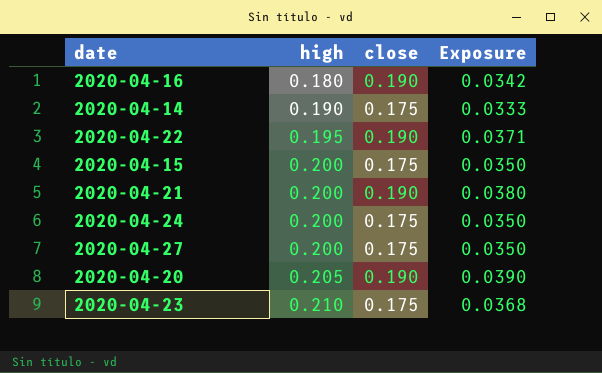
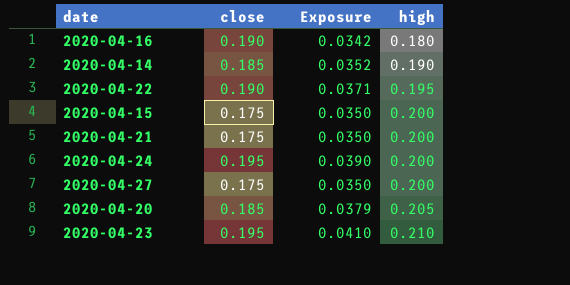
column high | position: 2 -> 4
2020-04-14 | close: 0.175 -> 0.185
2020-04-14 | Exposure: 0.0333 -> 0.0352
2020-04-21 | close: 0.190 -> 0.175
2020-04-21 | Exposure: 0.0380 -> 0.0350
2020-04-24 | close: 0.175 -> 0.195
2020-04-24 | Exposure: 0.0350 -> 0.0390
2020-04-20 | close: 0.190 -> 0.185
2020-04-20 | Exposure: 0.0390 -> 0.0379
2020-04-23 | close: 0.175 -> 0.195
2020-04-23 | Exposure: 0.0368 -> 0.0410

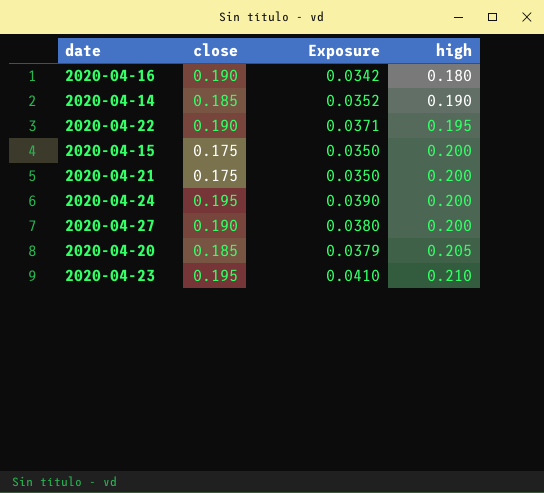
2020-04-27 | close: 0.175 -> 0.190
2020-04-27 | Exposure: 0.0350 -> 0.0380

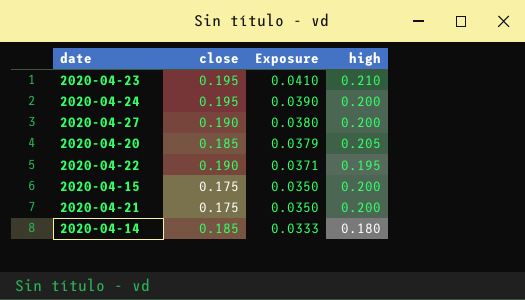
row order: high ascending -> Exposure descending
row 2020-04-16: 0.190 | 0.0342 | 0.180 -> none
2020-04-14 | Exposure: 0.0352 -> 0.0333
2020-04-14 | high: 0.190 -> 0.180

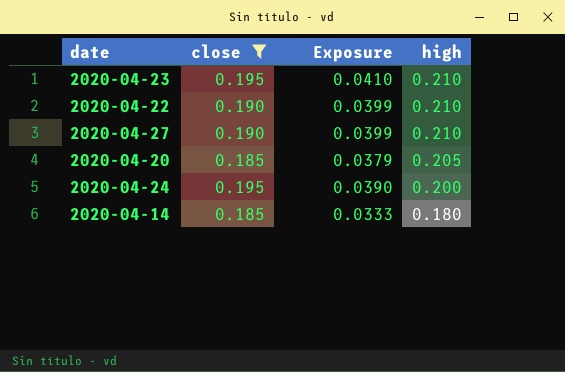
filter: none -> close != 0.175
row order: Exposure descending -> high descending
2020-04-22 | Exposure: 0.0371 -> 0.0399
2020-04-22 | high: 0.195 -> 0.210
2020-04-27 | Exposure: 0.0380 -> 0.0399
2020-04-27 | high: 0.200 -> 0.210

